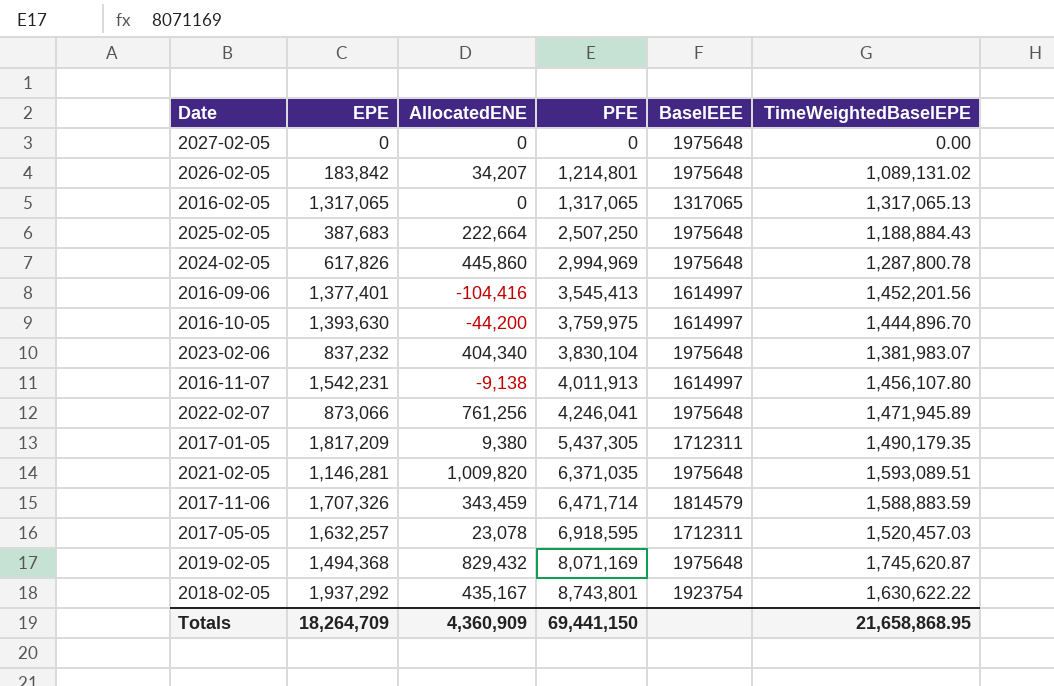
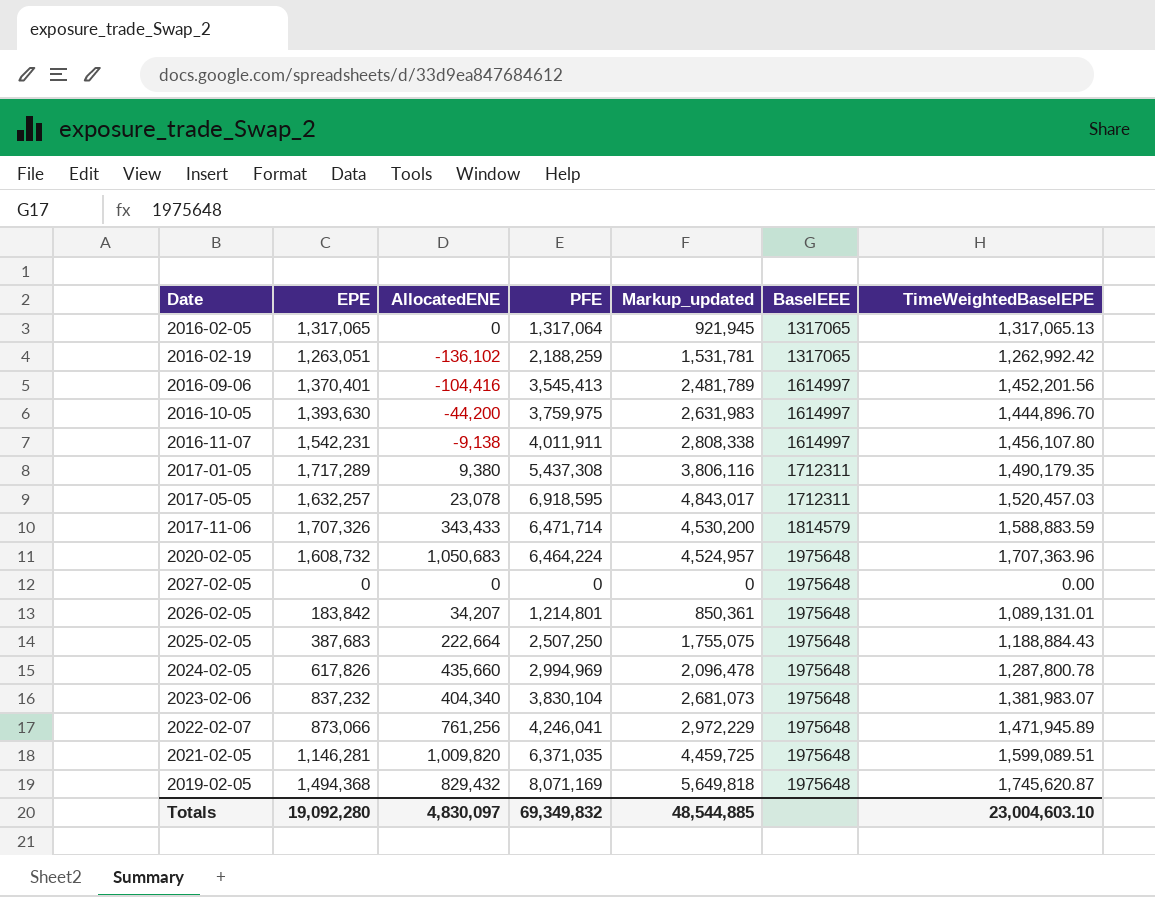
row order: PFE ascending -> BaselEEE ascending
column Markup_updated | formula: none -> [PFE] * 0.7
row 2018-02-05: 1,937,292 | 435,167 | 8,743,801 | 1923754 | 1,630,622.22 -> none
2016-02-05 | PFE: 1,317,065 -> 1,317,064
row 2016-02-19: none -> 1,263,051 | -136,102 | 2,188,259 | 1,531,781 | 1317065 | 1,262,992.42
2016-09-06 | EPE: 1,377,401 -> 1,370,401
2016-11-07 | PFE: 4,011,913 -> 4,011,911
2017-01-05 | EPE: 1,817,209 -> 1,717,289
2017-01-05 | PFE: 5,437,305 -> 5,437,308
2017-11-06 | AllocatedENE: 343,459 -> 343,433
row 2020-02-05: none -> 1,608,732 | 1,050,683 | 6,464,224 | 4,524,957 | 1975648 | 1,707,363.96
2026-02-05 | TimeWeightedBaselEPE: 1,089,131.02 -> 1,089,131.01
2024-02-05 | AllocatedENE: 445,860 -> 435,660
2021-02-05 | TimeWeightedBaselEPE: 1,593,089.51 -> 1,599,089.51
Totals | EPE: 18,264,709 -> 19,092,280
Totals | AllocatedENE: 4,360,909 -> 4,830,097
Totals | PFE: 69,441,150 -> 69,349,832
Totals | TimeWeightedBaselEPE: 21,658,868.95 -> 23,004,603.10

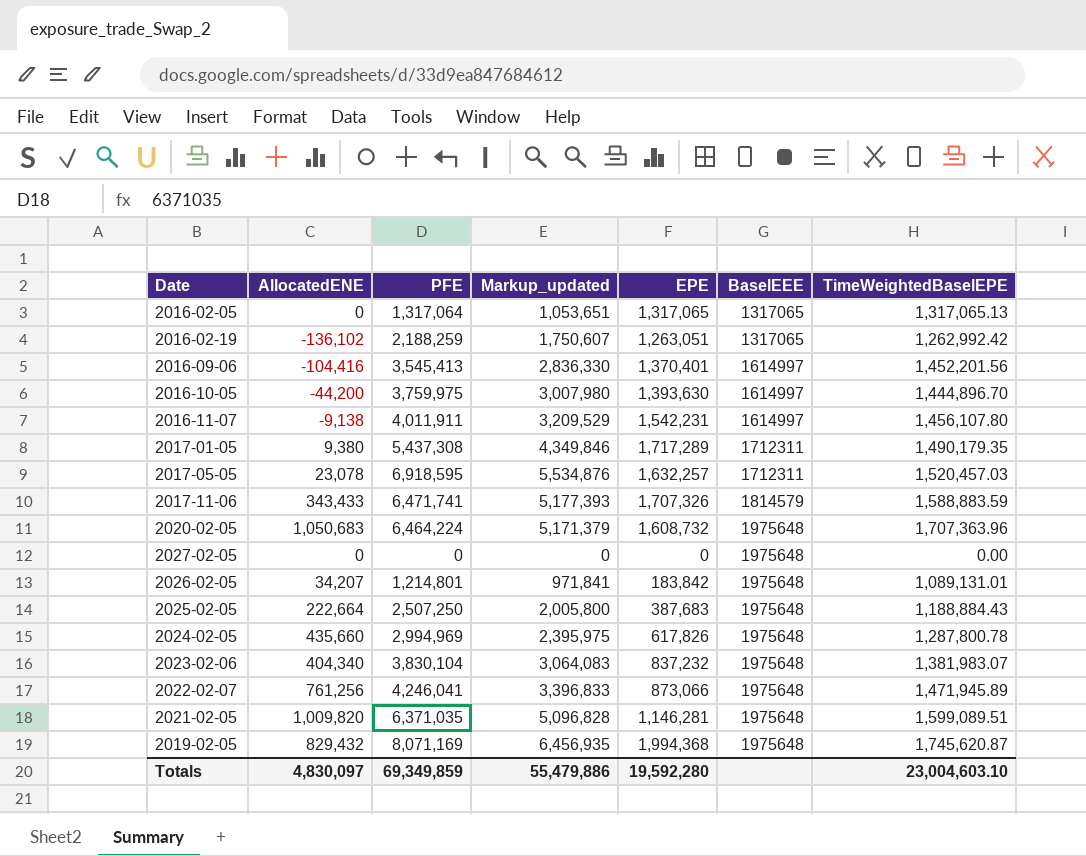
column Markup_updated | formula: [PFE] * 0.7 -> [PFE] * 0.8
column EPE | position: 2 -> 5
2017-11-06 | PFE: 6,471,714 -> 6,471,741
2019-02-05 | EPE: 1,494,368 -> 1,994,368
Totals | PFE: 69,349,832 -> 69,349,859
Totals | Markup_updated: 48,544,885 -> 55,479,886
Totals | EPE: 19,092,280 -> 19,592,280

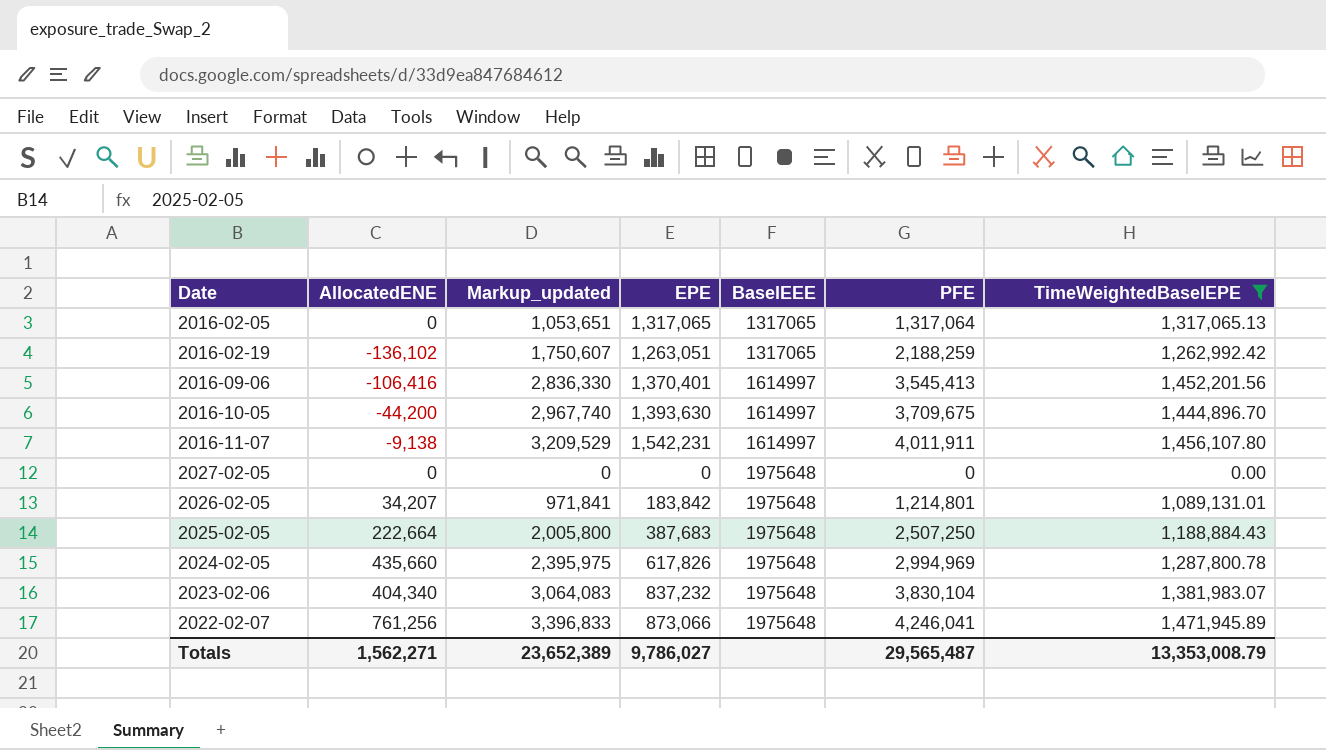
filter: none -> TimeWeightedBaselEPE <= 1,471,945.89
column PFE | position: 3 -> 6
2016-09-06 | AllocatedENE: -104,416 -> -106,416
2016-10-05 | Markup_updated: 3,007,980 -> 2,967,740
2016-10-05 | PFE: 3,759,975 -> 3,709,675
Totals | AllocatedENE: 4,830,097 -> 1,562,271
Totals | Markup_updated: 55,479,886 -> 23,652,389
Totals | EPE: 19,592,280 -> 9,786,027
Totals | PFE: 69,349,859 -> 29,565,487
Totals | TimeWeightedBaselEPE: 23,004,603.10 -> 13,353,008.79

